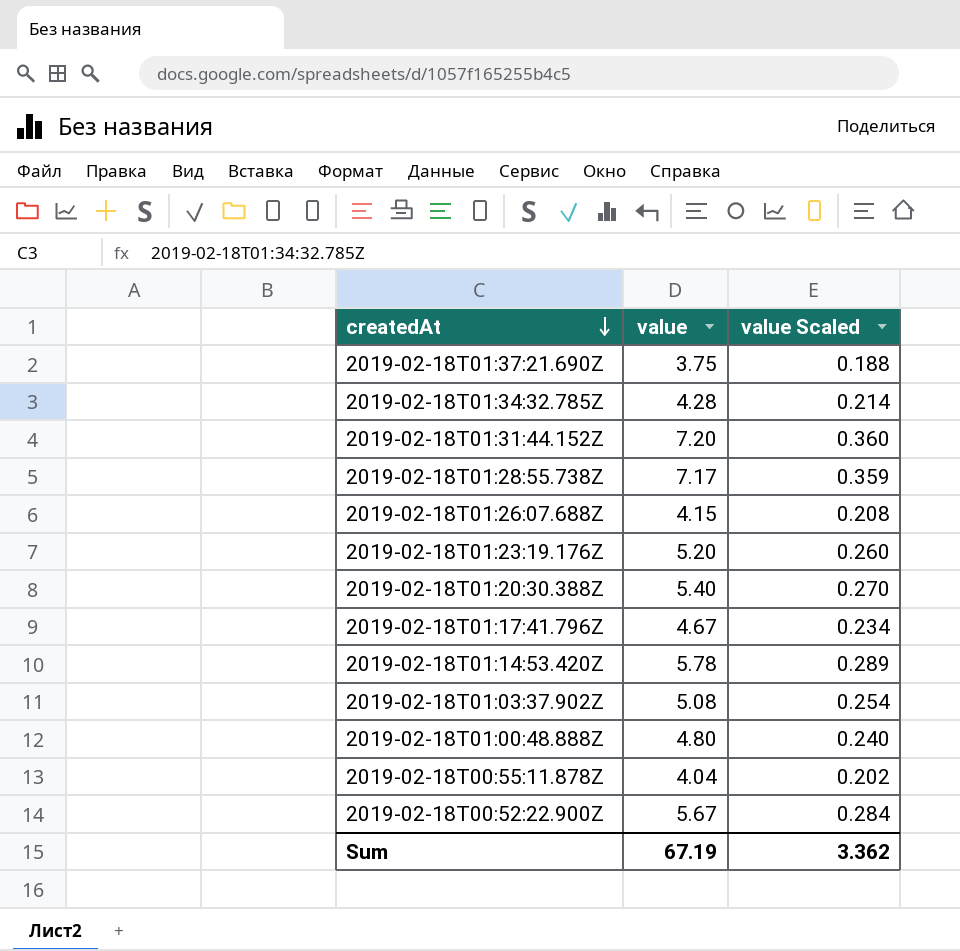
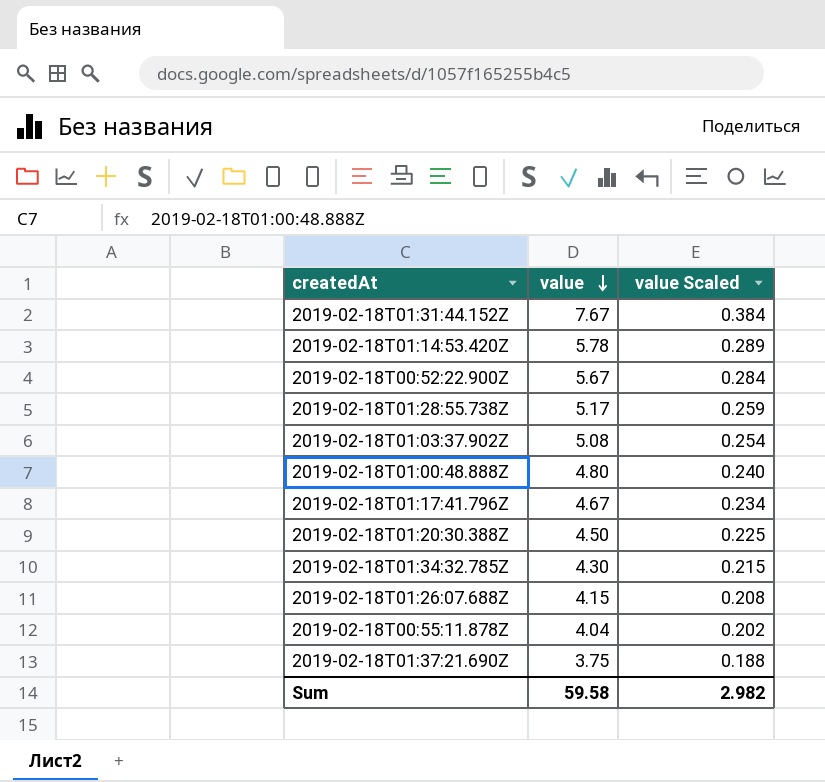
row order: createdAt descending -> value descending
row 2019-02-18T01:23:19.176Z: 5.20 | 0.260 -> none
2019-02-18T01:31:44.152Z | value: 7.20 -> 7.67
2019-02-18T01:31:44.152Z | value Scaled: 0.360 -> 0.384
2019-02-18T01:28:55.738Z | value: 7.17 -> 5.17
2019-02-18T01:28:55.738Z | value Scaled: 0.359 -> 0.259
2019-02-18T01:20:30.388Z | value: 5.40 -> 4.50
2019-02-18T01:20:30.388Z | value Scaled: 0.270 -> 0.225
2019-02-18T01:34:32.785Z | value: 4.28 -> 4.30
2019-02-18T01:34:32.785Z | value Scaled: 0.214 -> 0.215
Sum | value: 67.19 -> 59.58
Sum | value Scaled: 3.362 -> 2.982

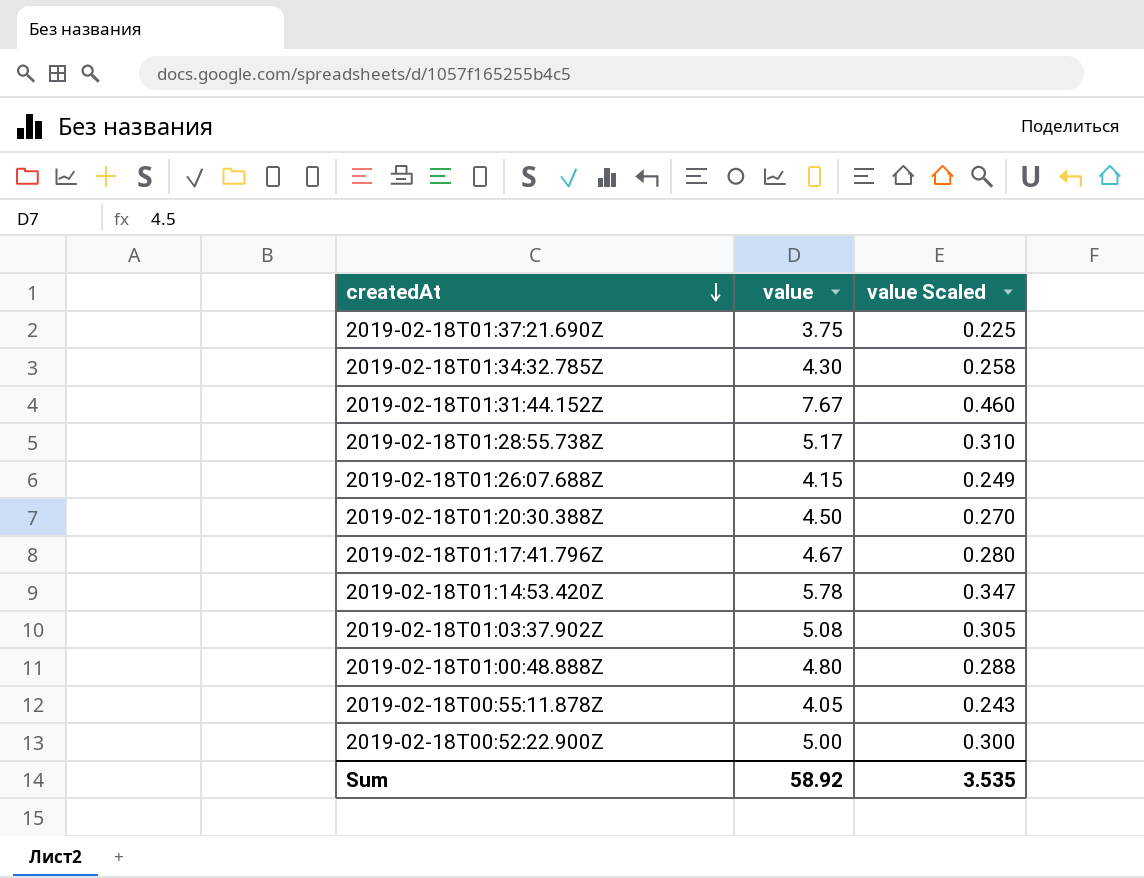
row order: value descending -> createdAt descending
column value Scaled | formula: [value] * 0.05 -> [value] * 0.06
2019-02-18T00:55:11.878Z | value: 4.04 -> 4.05
2019-02-18T00:52:22.900Z | value: 5.67 -> 5.00
Sum | value: 59.58 -> 58.92
Sum | value Scaled: 2.982 -> 3.535

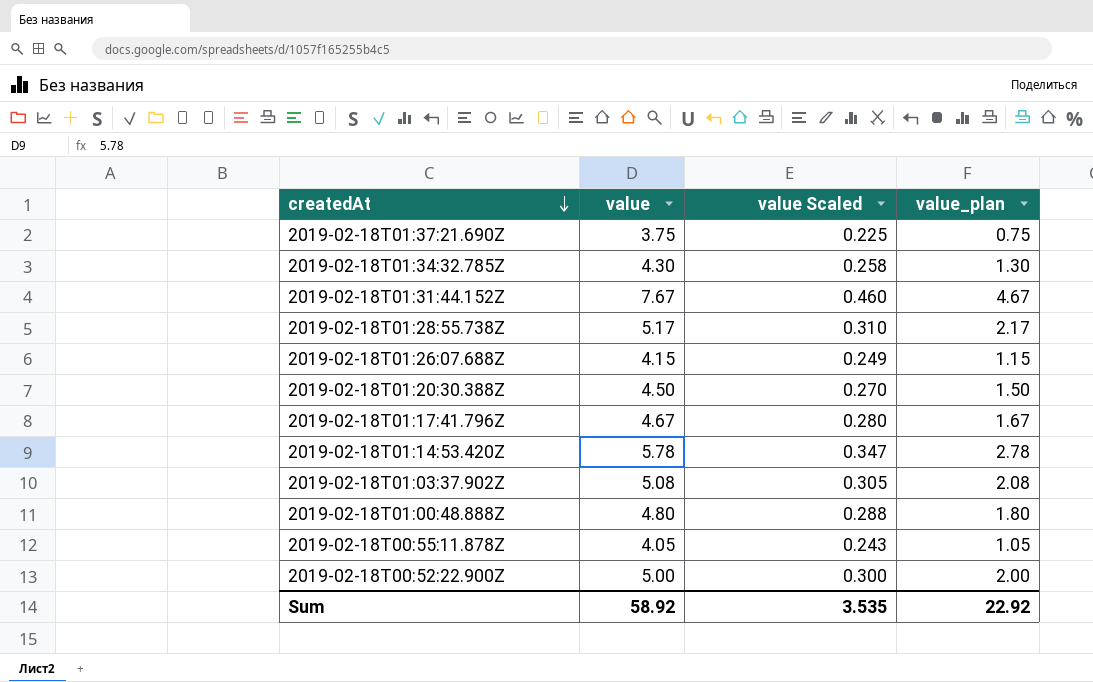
column value_plan | formula: none -> [value] - 3

